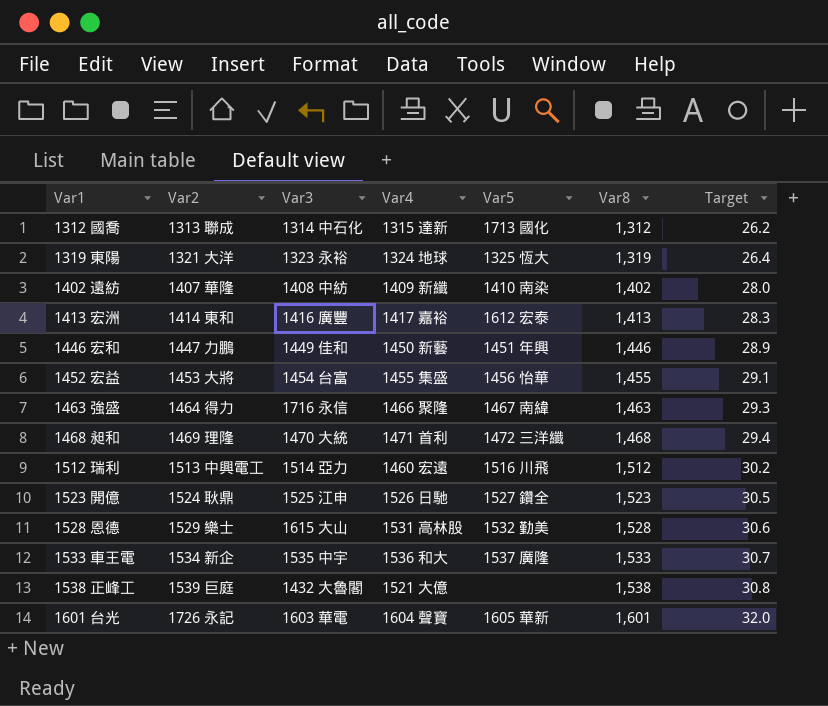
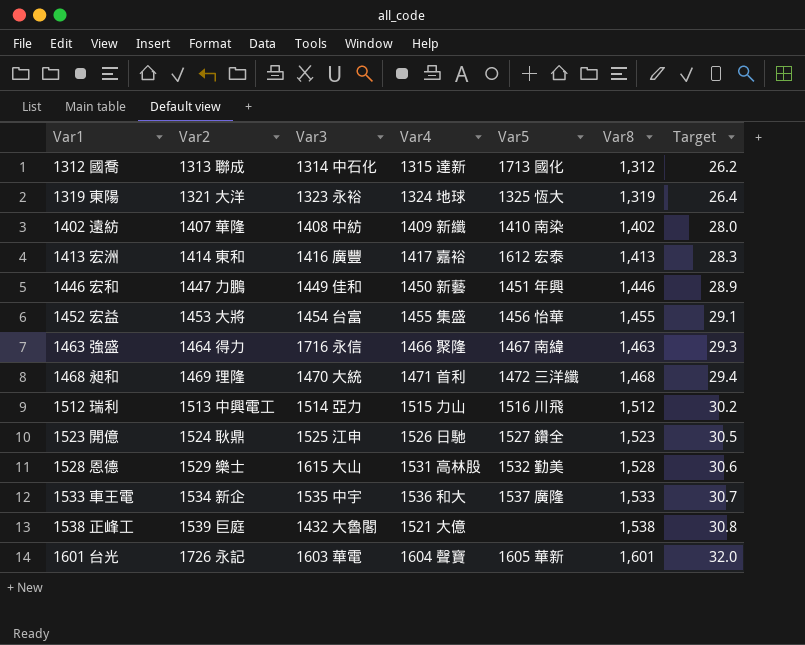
1512 瑞利 | Var4: 1460 宏遠 -> 1515 力山

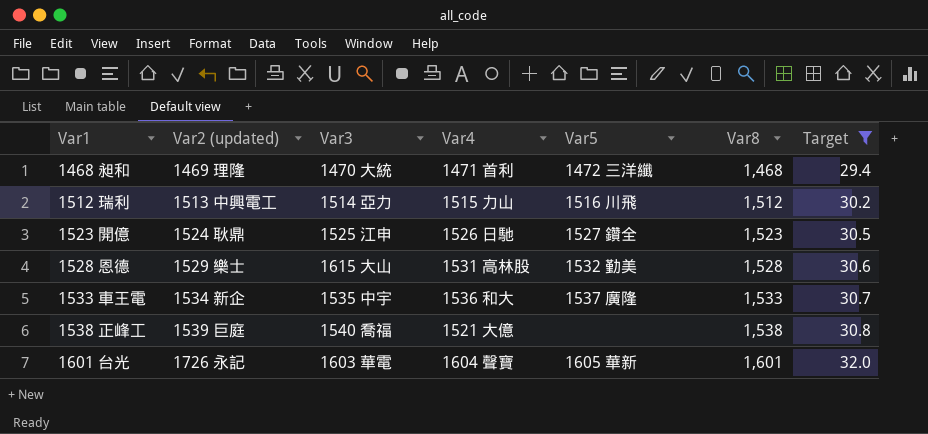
filter: none -> Target >= 29.4
column name: Var2 -> Var2 (updated)
1538 正峰工 | Var3: 1432 大魯閣 -> 1540 喬福

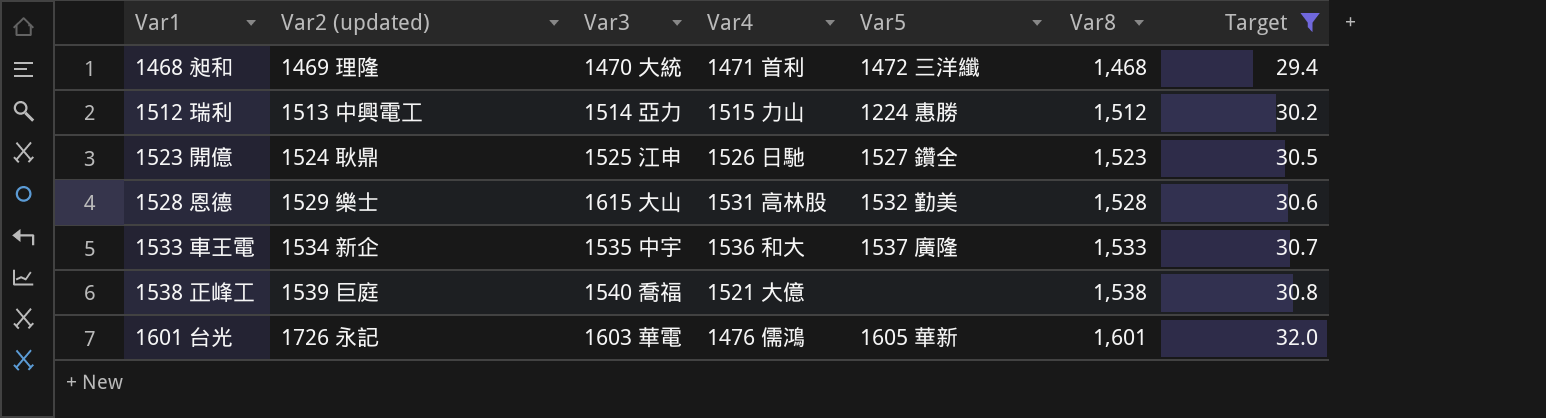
1512 瑞利 | Var5: 1516 川飛 -> 1224 惠勝
1601 台光 | Var4: 1604 聲寶 -> 1476 儒鴻

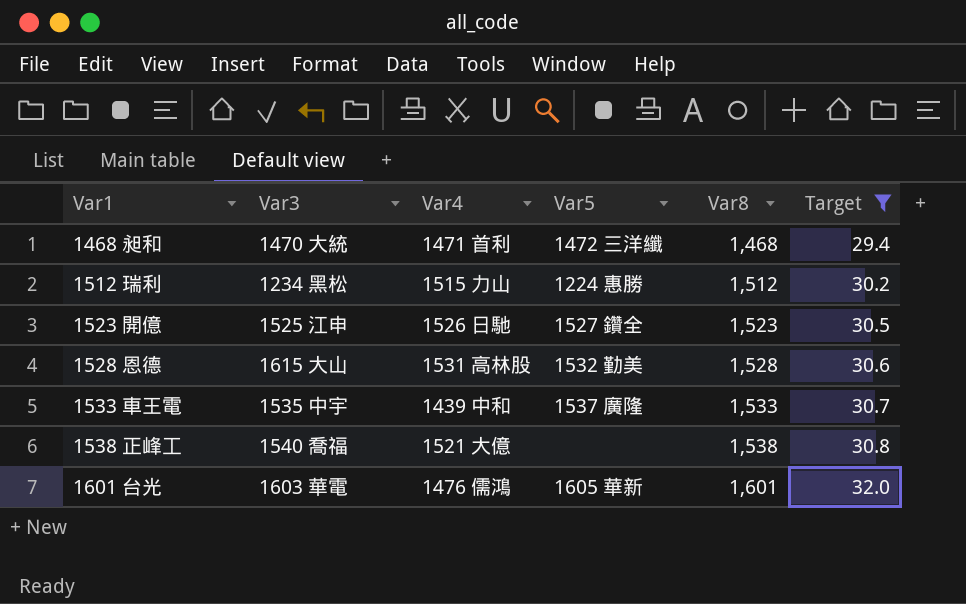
column Var2 (updated) | position: 2 -> none
1512 瑞利 | Var3: 1514 亞力 -> 1234 黑松
1533 車王電 | Var4: 1536 和大 -> 1439 中和

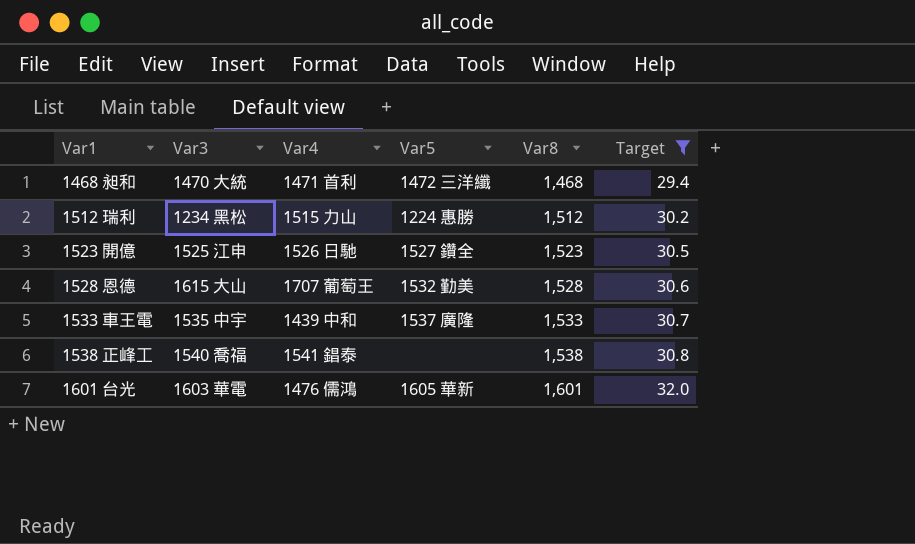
1528 恩德 | Var4: 1531 高林股 -> 1707 葡萄王
1538 正峰工 | Var4: 1521 大億 -> 1541 錩泰

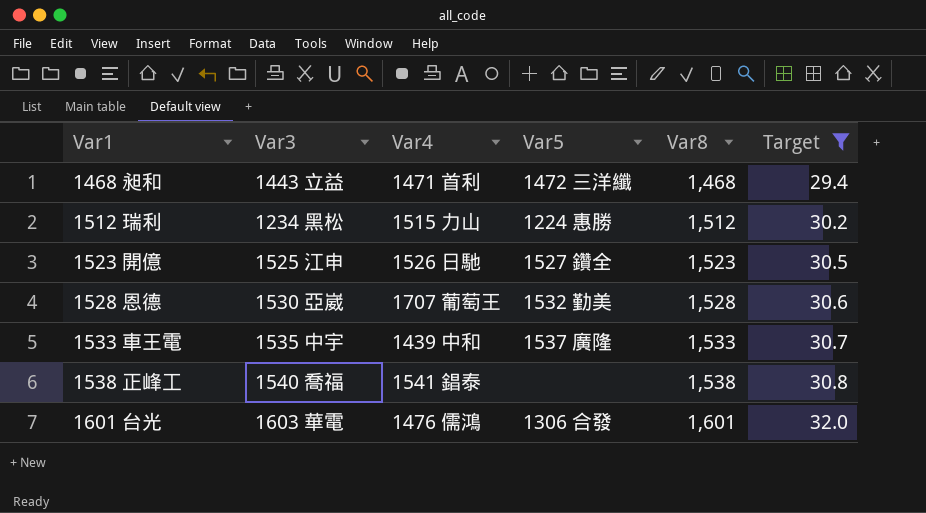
1468 昶和 | Var3: 1470 大統 -> 1443 立益
1528 恩德 | Var3: 1615 大山 -> 1530 亞崴
1601 台光 | Var5: 1605 華新 -> 1306 合發

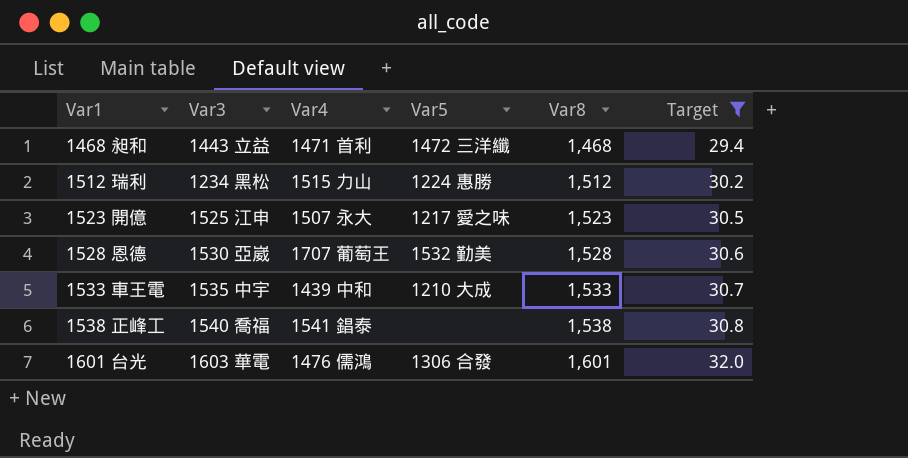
1523 開億 | Var4: 1526 日馳 -> 1507 永大
1523 開億 | Var5: 1527 鑽全 -> 1217 愛之味
1533 車王電 | Var5: 1537 廣隆 -> 1210 大成

